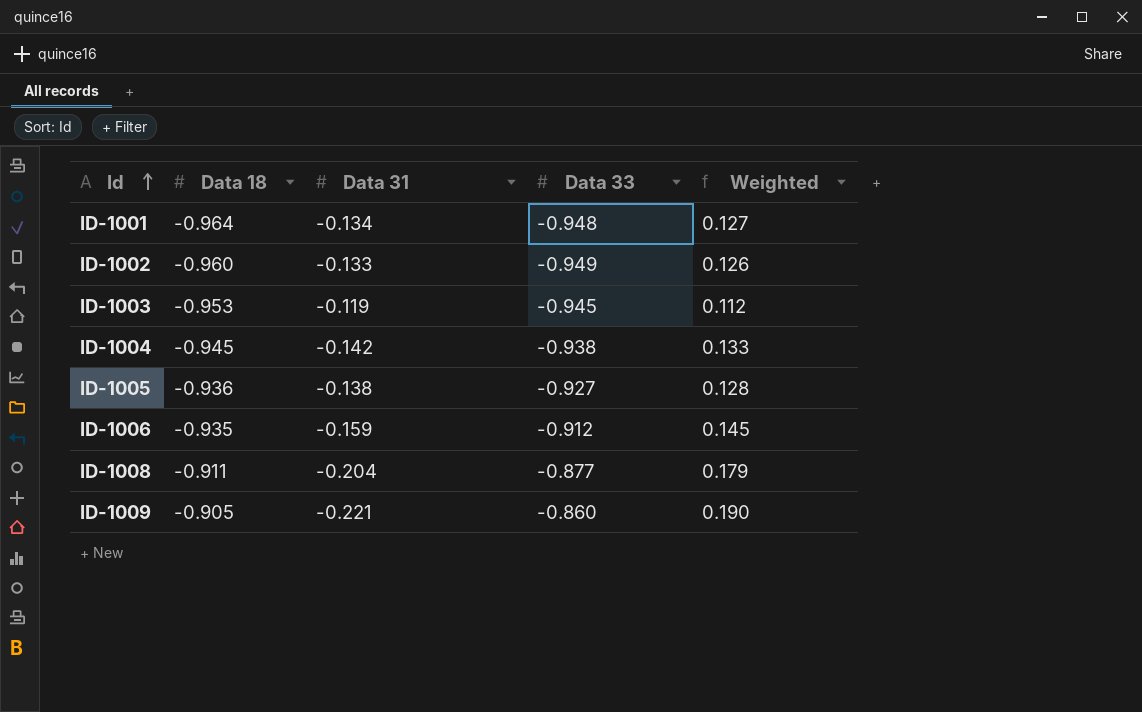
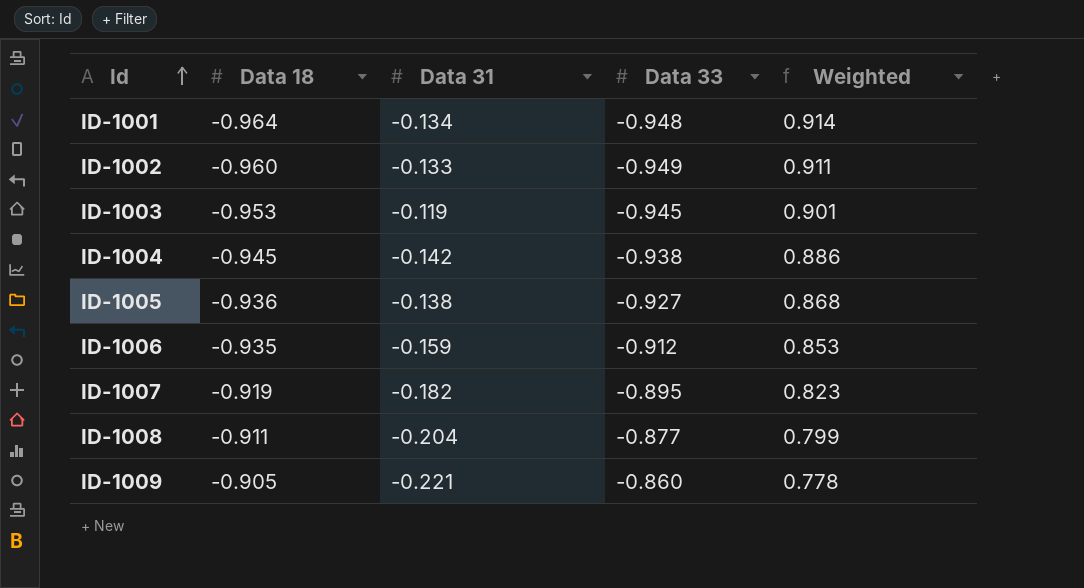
column Weighted | formula: [Data 31] * [Data 33] -> [Data 18] * [Data 33]
row ID-1007: none -> -0.919 | -0.182 | -0.895 | 0.823

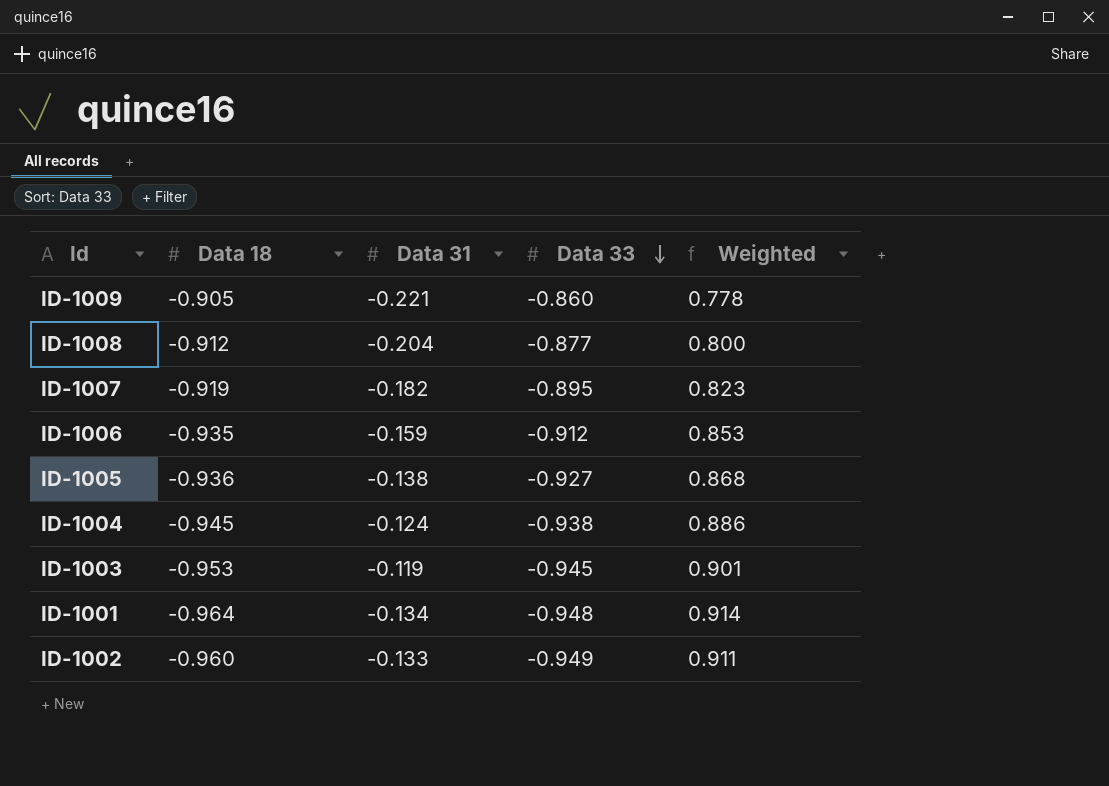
row order: Id ascending -> Data 33 descending
ID-1008 | Data 18: -0.911 -> -0.912
ID-1008 | Weighted: 0.799 -> 0.800
ID-1004 | Data 31: -0.142 -> -0.124

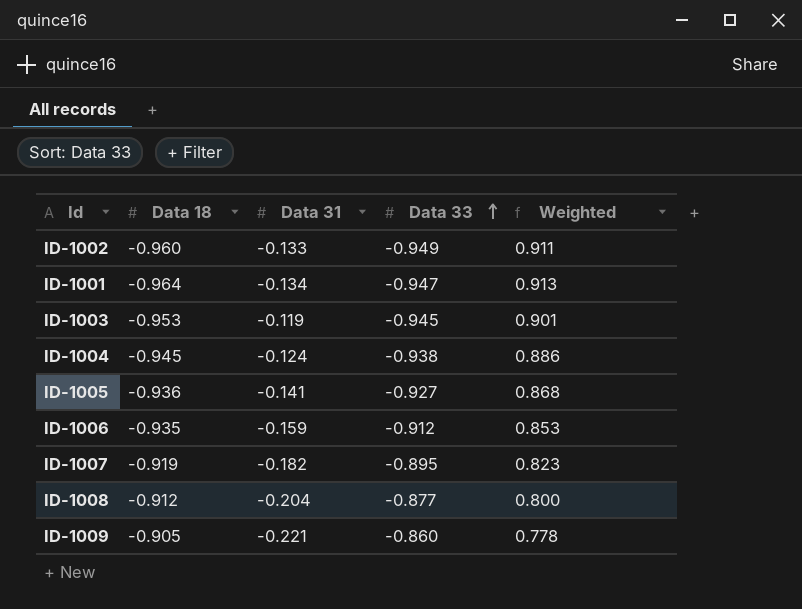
row order: Data 33 descending -> Data 33 ascending
ID-1001 | Data 33: -0.948 -> -0.947
ID-1001 | Weighted: 0.914 -> 0.913
ID-1005 | Data 31: -0.138 -> -0.141

